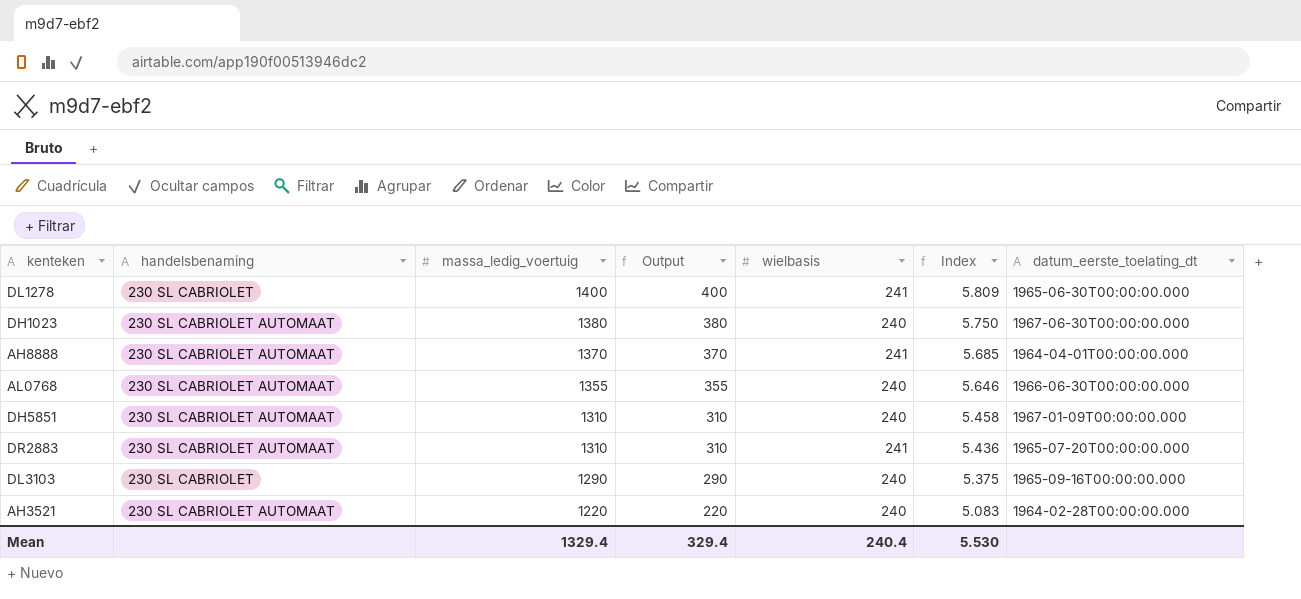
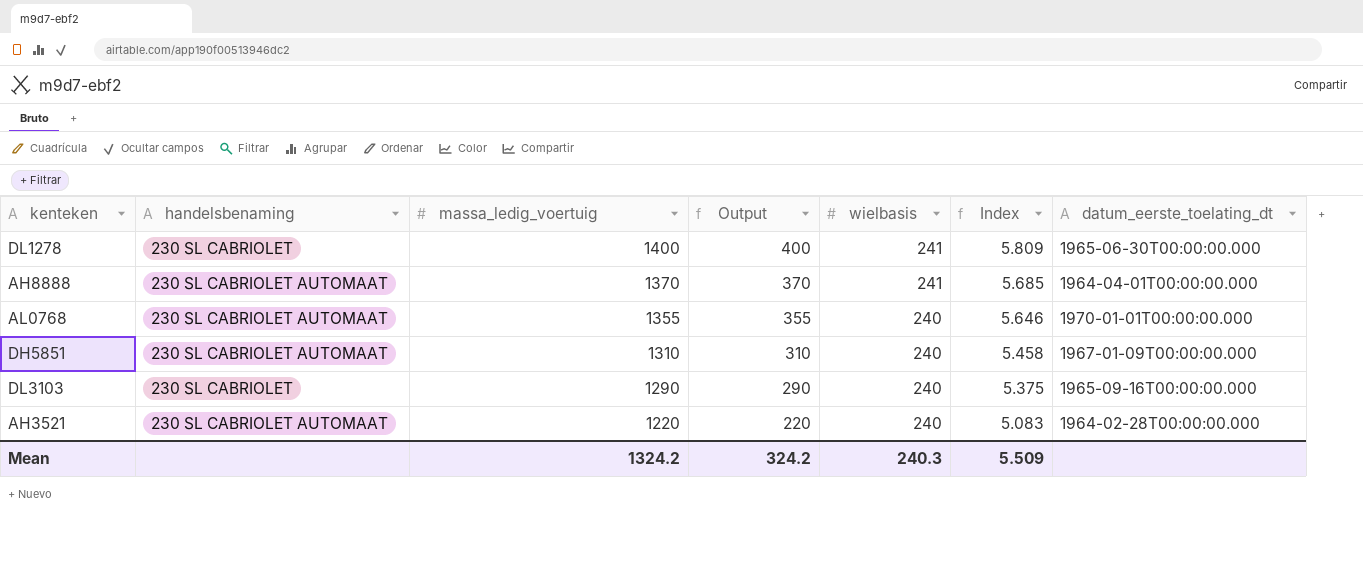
row DH1023: 230 SL CABRIOLET AUTOMAAT | 1380 | 380 | 240 | 5.750 | 1967-06-30T00:00:00.000 -> none
row DR2883: 230 SL CABRIOLET AUTOMAAT | 1310 | 310 | 241 | 5.436 | 1965-07-20T00:00:00.000 -> none
AL0768 | datum_eerste_toelating_dt: 1966-06-30T00:00:00.000 -> 1970-01-01T00:00:00.000
Mean | massa_ledig_voertuig: 1329.4 -> 1324.2
Mean | Output: 329.4 -> 324.2
Mean | wielbasis: 240.4 -> 240.3
Mean | Index: 5.530 -> 5.509

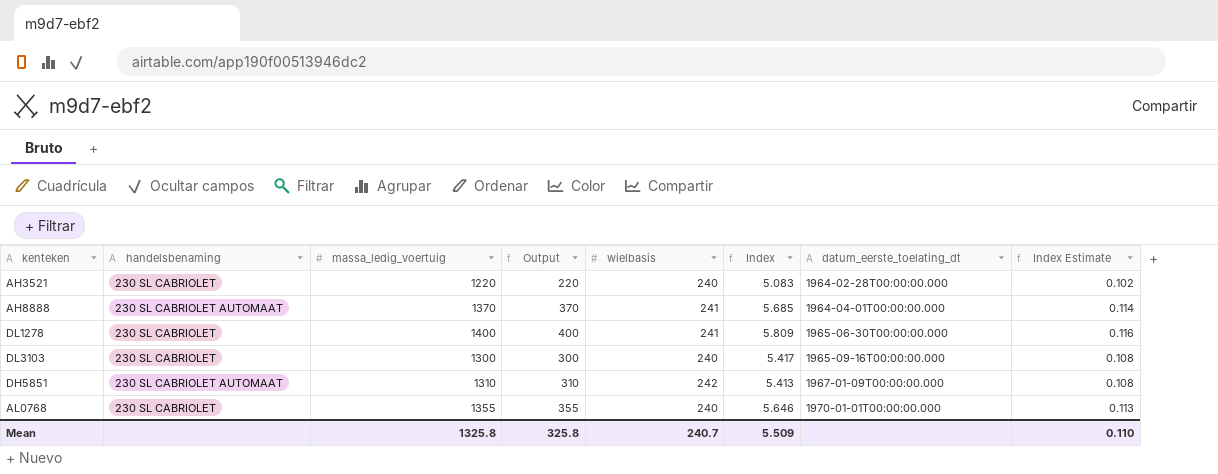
row order: massa_ledig_voertuig descending -> datum_eerste_toelating_dt ascending
column Index Estimate | formula: none -> [Index] * 0.02
AH3521 | handelsbenaming: 230 SL CABRIOLET AUTOMAAT -> 230 SL CABRIOLET
DL3103 | massa_ledig_voertuig: 1290 -> 1300
DL3103 | Output: 290 -> 300
DL3103 | Index: 5.375 -> 5.417
DH5851 | wielbasis: 240 -> 242
DH5851 | Index: 5.458 -> 5.413
AL0768 | handelsbenaming: 230 SL CABRIOLET AUTOMAAT -> 230 SL CABRIOLET
Mean | massa_ledig_voertuig: 1324.2 -> 1325.8
Mean | Output: 324.2 -> 325.8
Mean | wielbasis: 240.3 -> 240.7

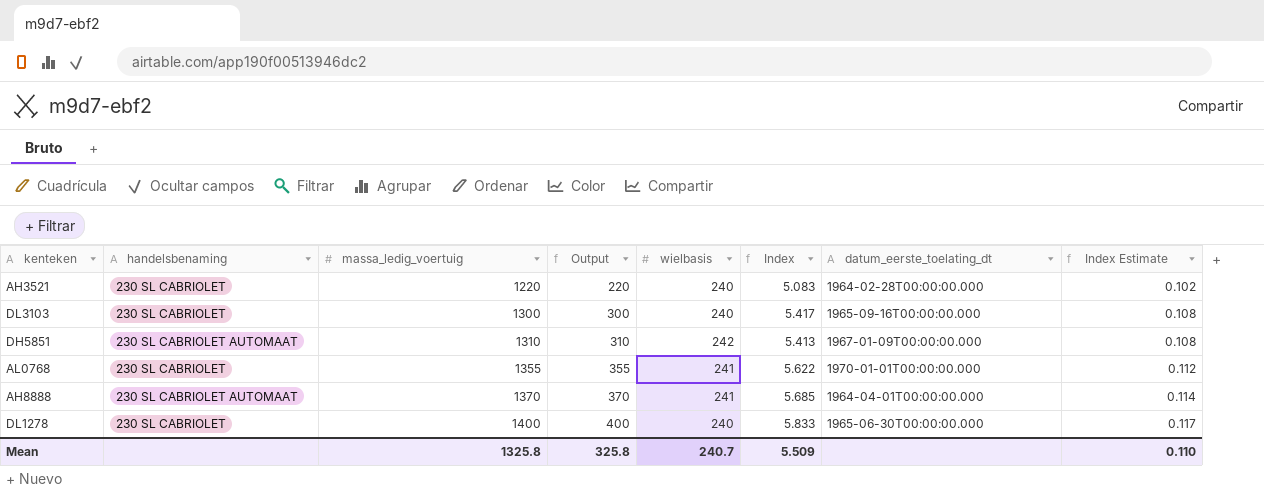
row order: datum_eerste_toelating_dt ascending -> massa_ledig_voertuig ascending
AL0768 | wielbasis: 240 -> 241
AL0768 | Index: 5.646 -> 5.622
AL0768 | Index Estimate: 0.113 -> 0.112
DL1278 | wielbasis: 241 -> 240
DL1278 | Index: 5.809 -> 5.833
DL1278 | Index Estimate: 0.116 -> 0.117

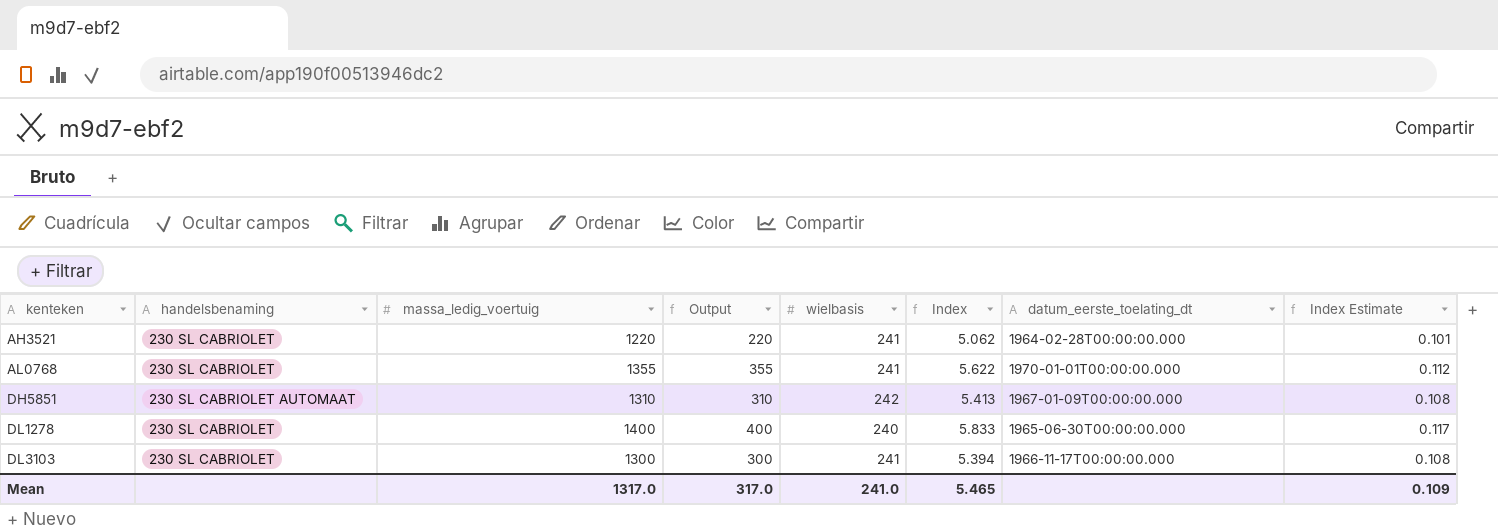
row order: massa_ledig_voertuig ascending -> kenteken ascending
row AH8888: 230 SL CABRIOLET AUTOMAAT | 1370 | 370 | 241 | 5.685 | 1964-04-01T00:00:00.000 | 0.114 -> none
AH3521 | wielbasis: 240 -> 241
AH3521 | Index: 5.083 -> 5.062
AH3521 | Index Estimate: 0.102 -> 0.101
DL3103 | wielbasis: 240 -> 241
DL3103 | Index: 5.417 -> 5.394
DL3103 | datum_eerste_toelating_dt: 1965-09-16T00:00:00.000 -> 1966-11-17T00:00:00.000
Mean | massa_ledig_voertuig: 1325.8 -> 1317.0
Mean | Output: 325.8 -> 317.0
Mean | wielbasis: 240.7 -> 241.0
Mean | Index: 5.509 -> 5.465
Mean | Index Estimate: 0.110 -> 0.109

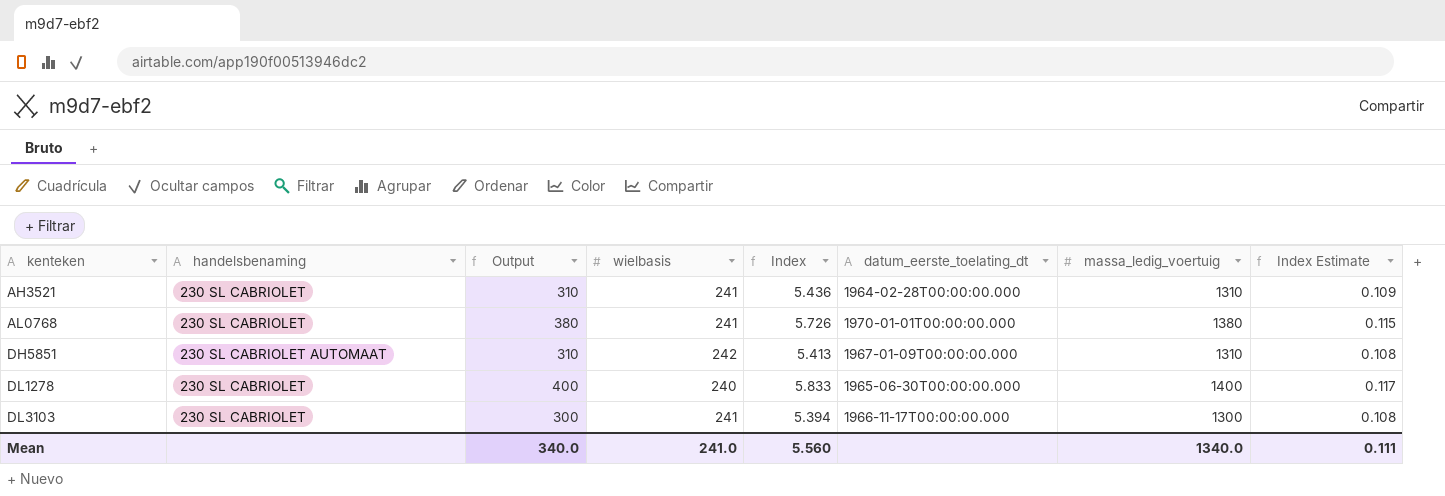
column massa_ledig_voertuig | position: 3 -> 7
AH3521 | Output: 220 -> 310
AH3521 | Index: 5.062 -> 5.436
AH3521 | massa_ledig_voertuig: 1220 -> 1310
AH3521 | Index Estimate: 0.101 -> 0.109
AL0768 | Output: 355 -> 380
AL0768 | Index: 5.622 -> 5.726
AL0768 | massa_ledig_voertuig: 1355 -> 1380
AL0768 | Index Estimate: 0.112 -> 0.115
Mean | Output: 317.0 -> 340.0
Mean | Index: 5.465 -> 5.560
Mean | massa_ledig_voertuig: 1317.0 -> 1340.0
Mean | Index Estimate: 0.109 -> 0.111

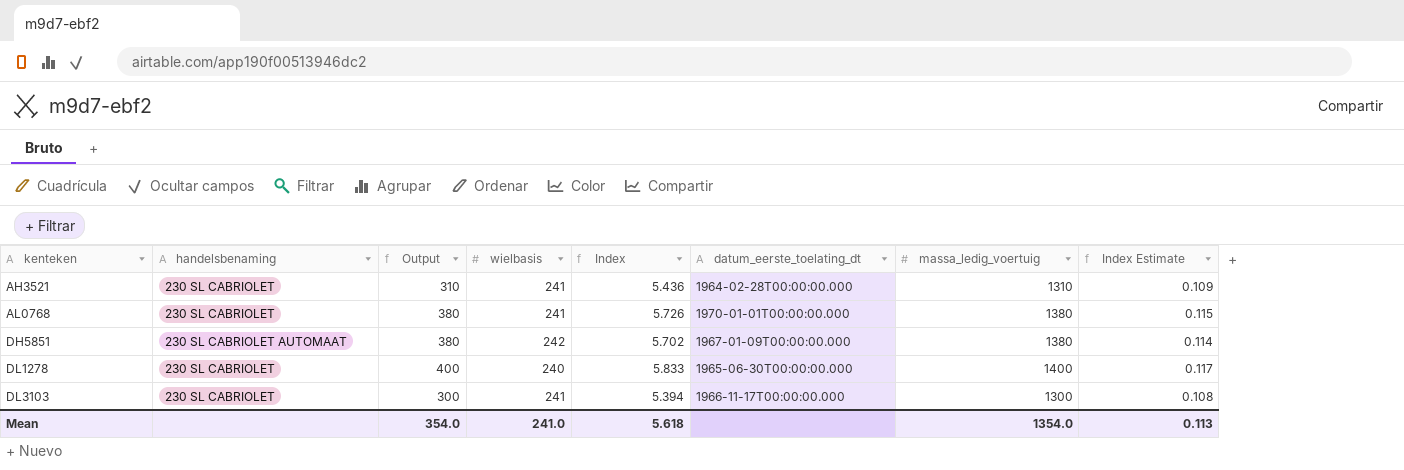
DH5851 | Output: 310 -> 380
DH5851 | Index: 5.413 -> 5.702
DH5851 | massa_ledig_voertuig: 1310 -> 1380
DH5851 | Index Estimate: 0.108 -> 0.114
Mean | Output: 340.0 -> 354.0
Mean | Index: 5.560 -> 5.618
Mean | massa_ledig_voertuig: 1340.0 -> 1354.0
Mean | Index Estimate: 0.111 -> 0.113

